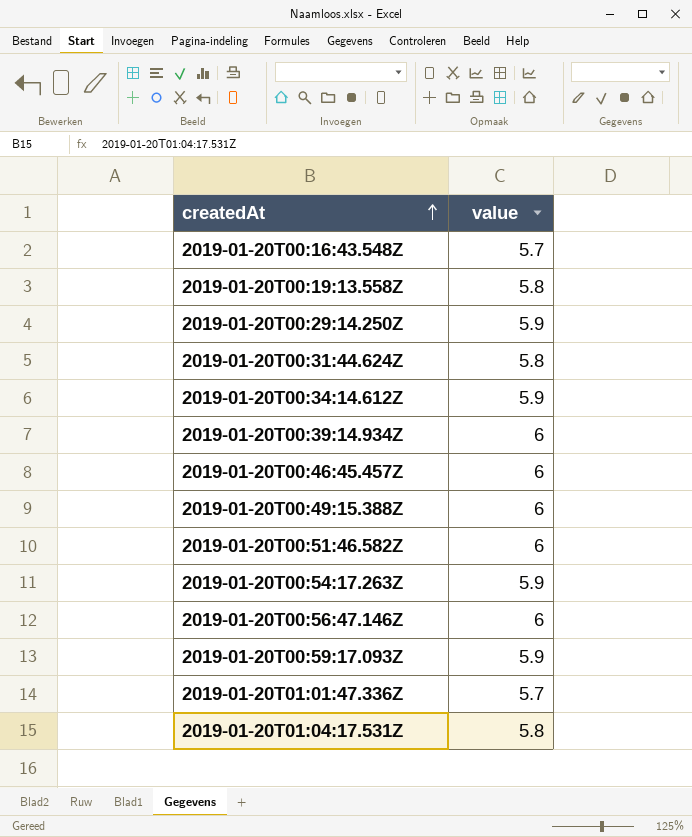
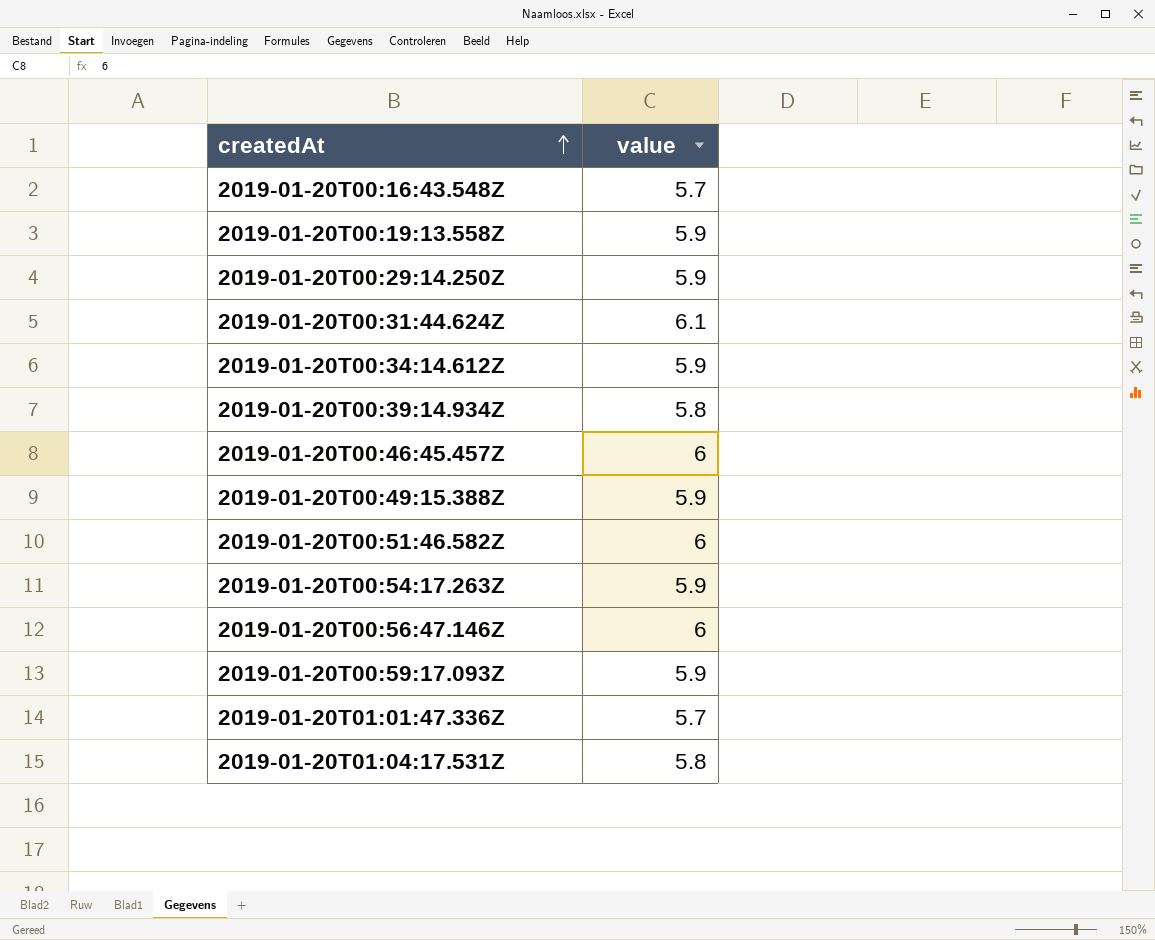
2019-01-20T00:19:13.558Z | value: 5.8 -> 5.9
2019-01-20T00:31:44.624Z | value: 5.8 -> 6.1
2019-01-20T00:39:14.934Z | value: 6 -> 5.8
2019-01-20T00:49:15.388Z | value: 6 -> 5.9

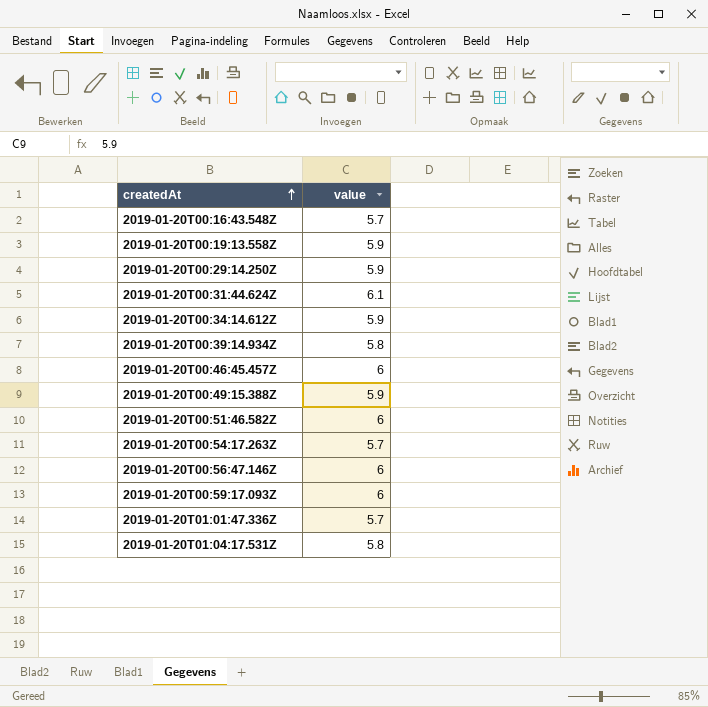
2019-01-20T00:54:17.263Z | value: 5.9 -> 5.7
2019-01-20T00:59:17.093Z | value: 5.9 -> 6

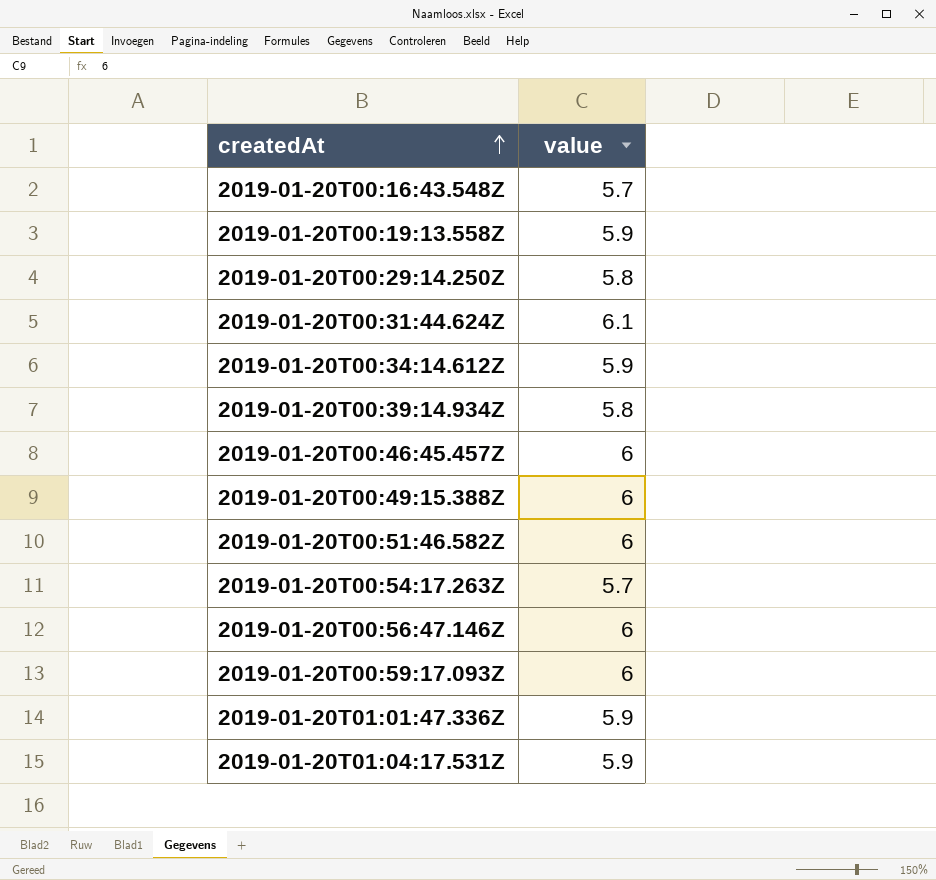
2019-01-20T00:29:14.250Z | value: 5.9 -> 5.8
2019-01-20T00:49:15.388Z | value: 5.9 -> 6
2019-01-20T01:01:47.336Z | value: 5.7 -> 5.9
2019-01-20T01:04:17.531Z | value: 5.8 -> 5.9

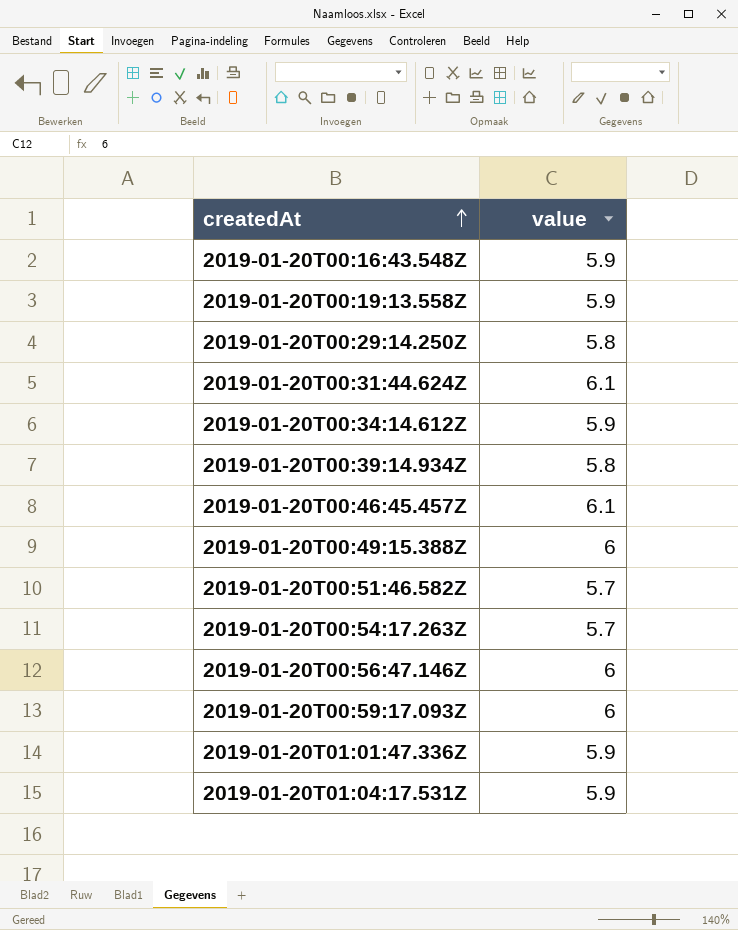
2019-01-20T00:16:43.548Z | value: 5.7 -> 5.9
2019-01-20T00:46:45.457Z | value: 6 -> 6.1
2019-01-20T00:51:46.582Z | value: 6 -> 5.7

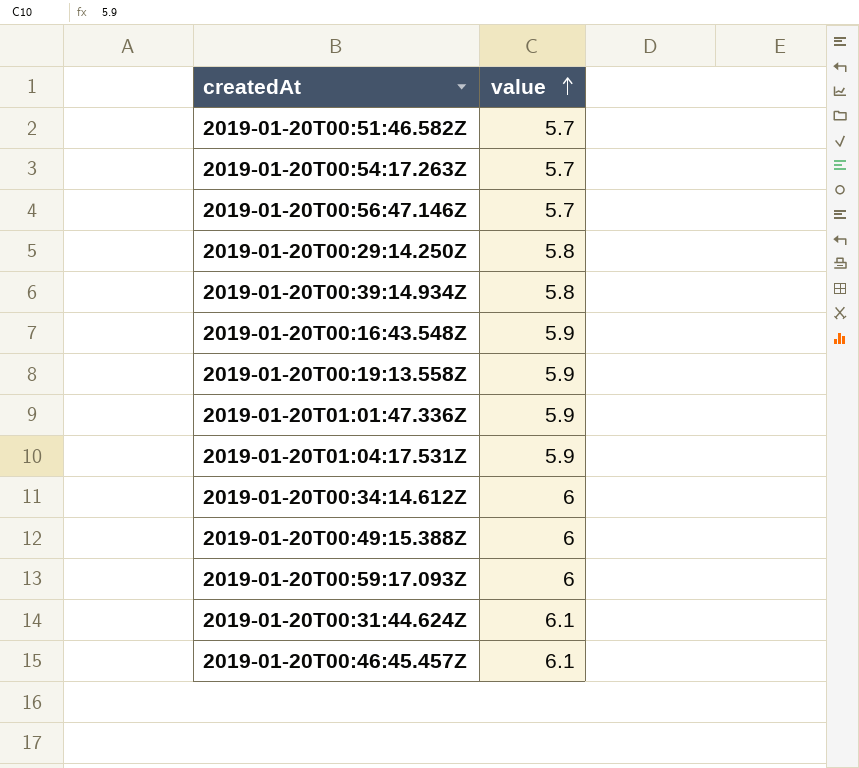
row order: createdAt ascending -> value ascending
2019-01-20T00:56:47.146Z | value: 6 -> 5.7
2019-01-20T00:34:14.612Z | value: 5.9 -> 6

